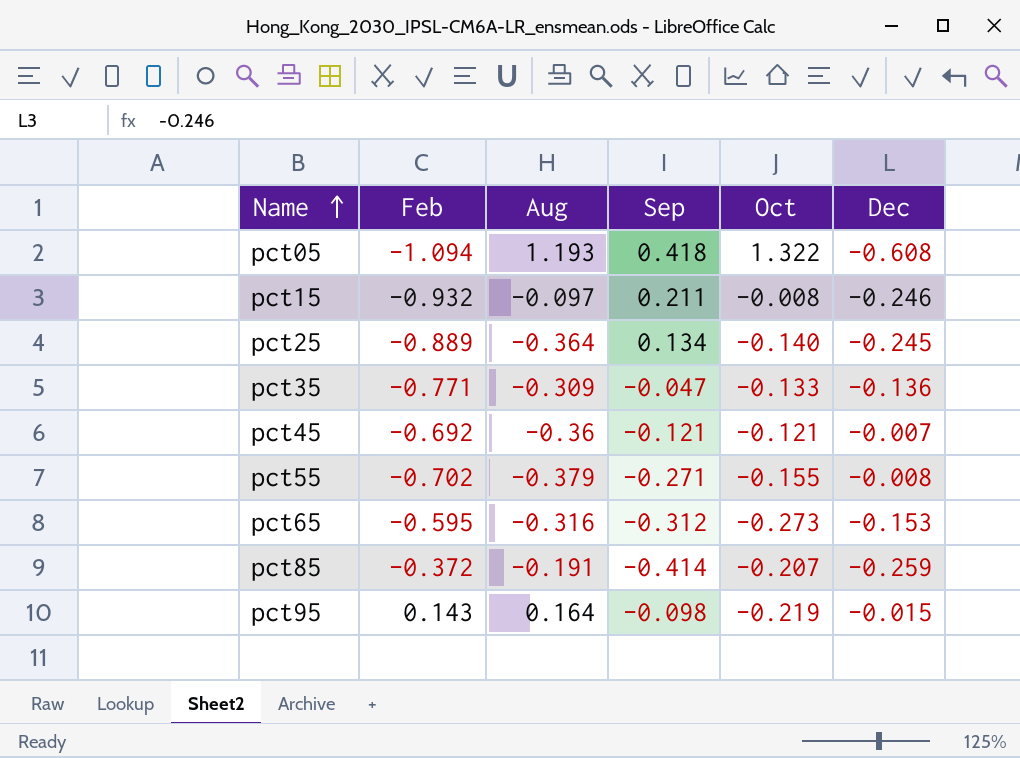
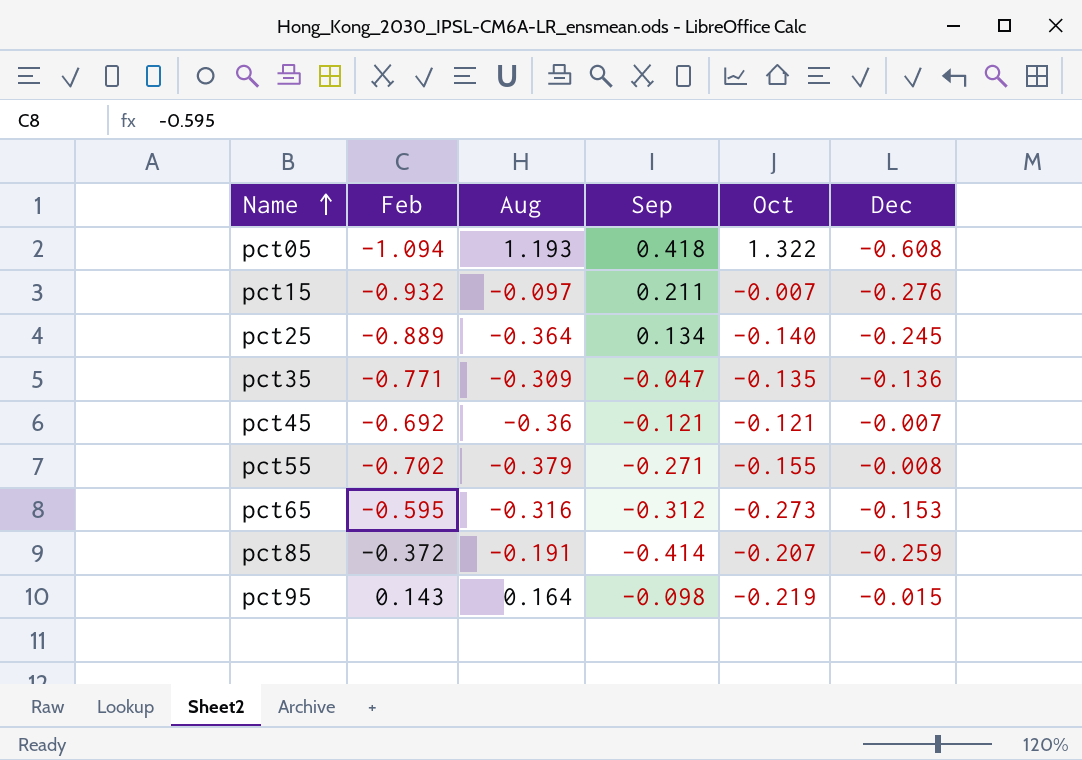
pct15 | Oct: -0.008 -> -0.007
pct15 | Dec: -0.246 -> -0.276
pct35 | Oct: -0.133 -> -0.135

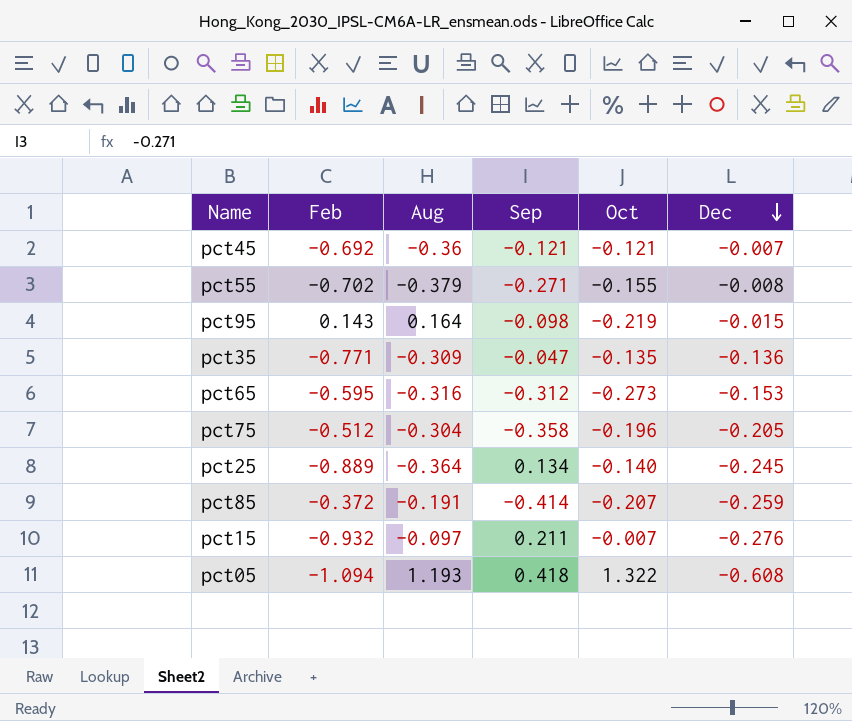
row order: Name ascending -> Dec descending
row pct75: none -> -0.512 | -0.304 | -0.358 | -0.196 | -0.205

